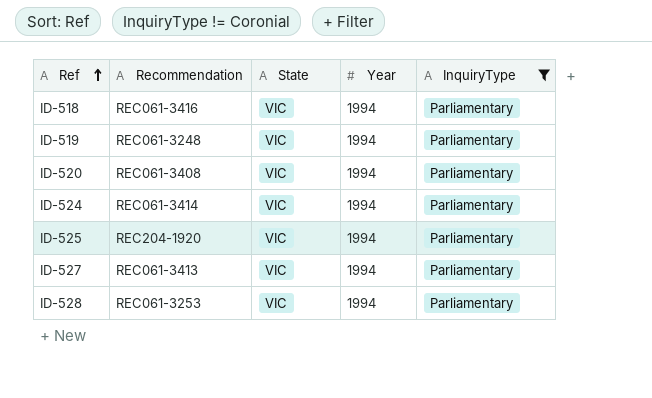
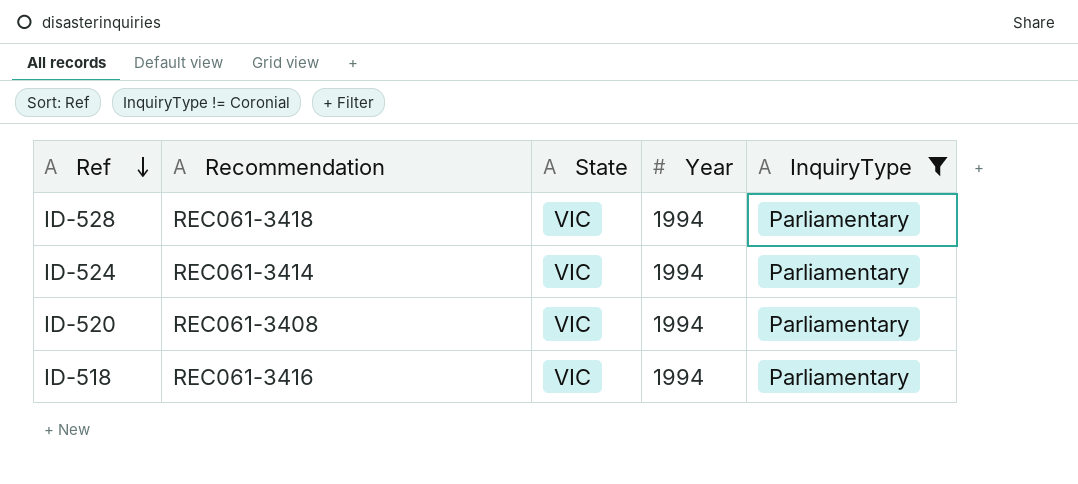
row order: Ref ascending -> Ref descending
row ID-519: REC061-3248 | VIC | 1994 | Parliamentary -> none
row ID-525: REC204-1920 | VIC | 1994 | Parliamentary -> none
row ID-527: REC061-3413 | VIC | 1994 | Parliamentary -> none
ID-528 | Recommendation: REC061-3253 -> REC061-3418

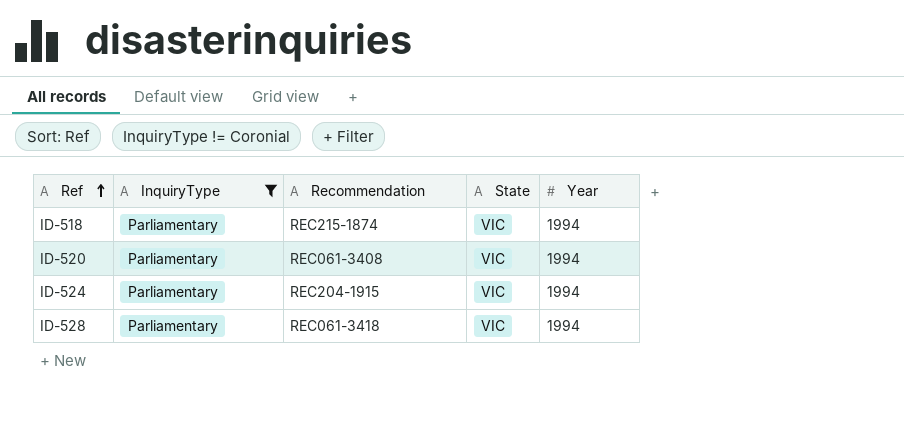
row order: Ref descending -> Ref ascending
column InquiryType | position: 5 -> 2
ID-518 | Recommendation: REC061-3416 -> REC215-1874
ID-524 | Recommendation: REC061-3414 -> REC204-1915

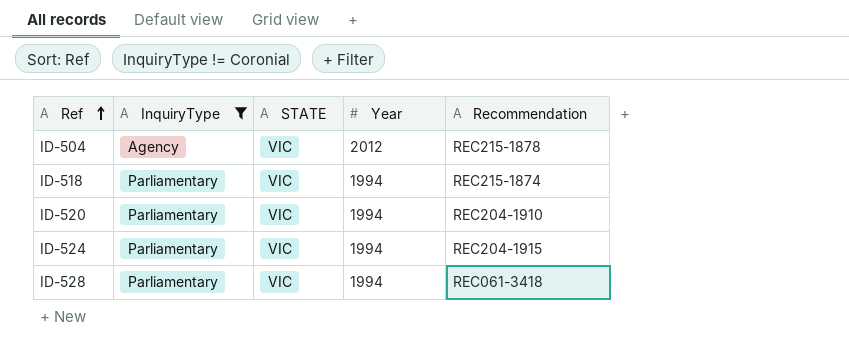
column name: State -> STATE
column Recommendation | position: 3 -> 5
row ID-504: none -> Agency | VIC | 2012 | REC215-1878
ID-520 | Recommendation: REC061-3408 -> REC204-1910

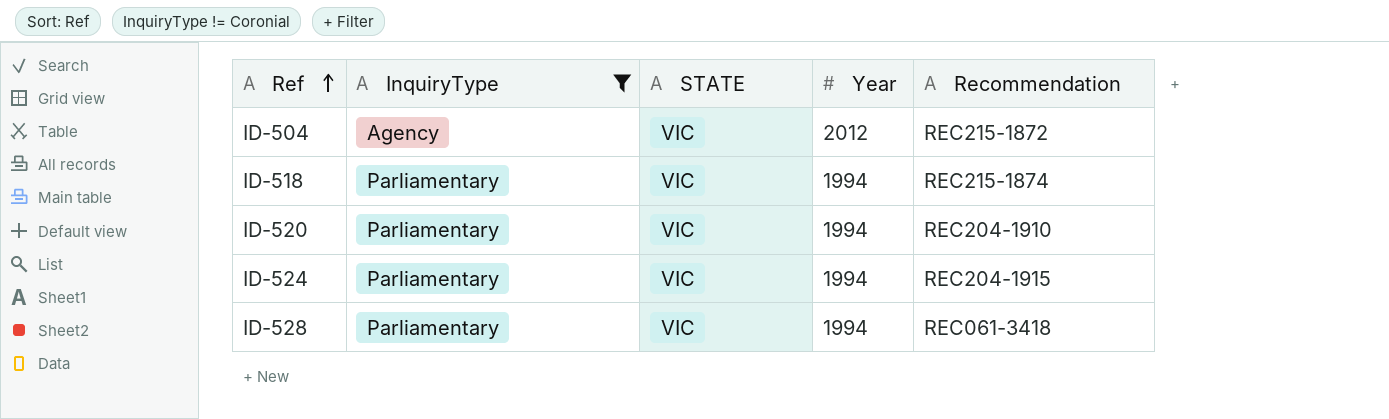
ID-504 | Recommendation: REC215-1878 -> REC215-1872

